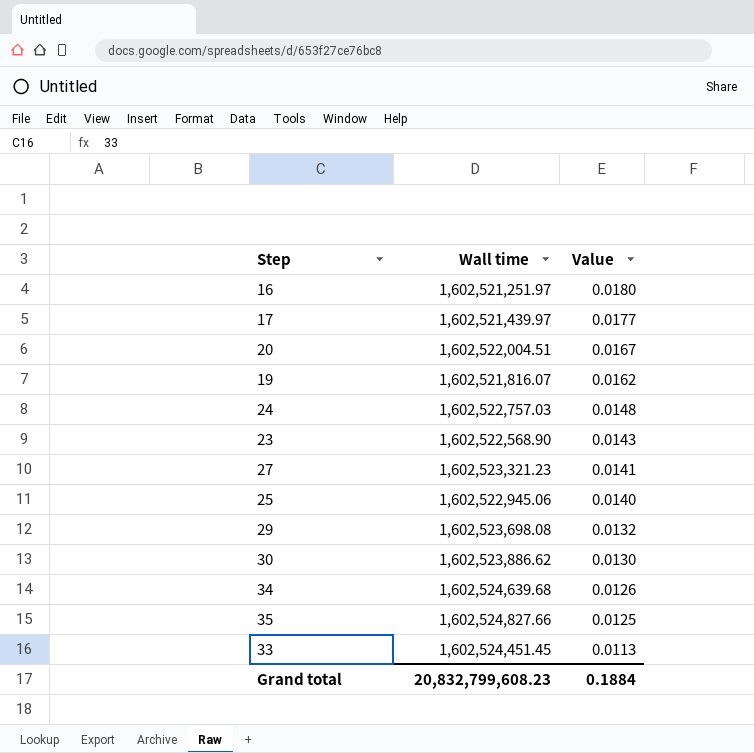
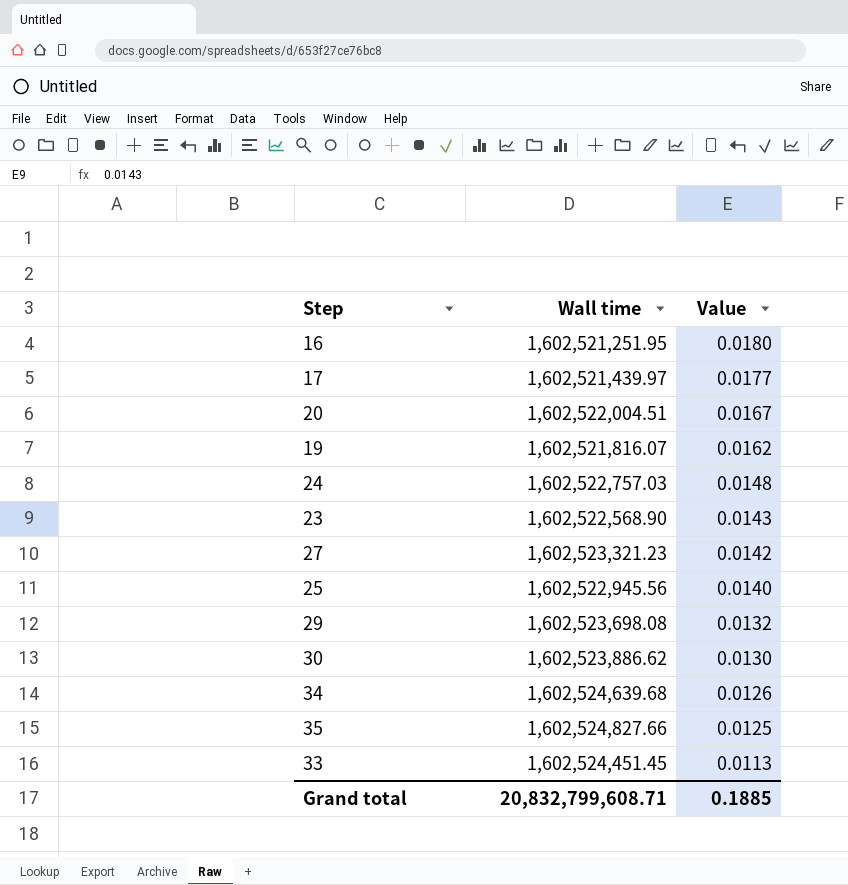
16 | Wall time: 1,602,521,251.97 -> 1,602,521,251.95
27 | Value: 0.0141 -> 0.0142
25 | Wall time: 1,602,522,945.06 -> 1,602,522,945.56
Grand total | Wall time: 20,832,799,608.23 -> 20,832,799,608.71
Grand total | Value: 0.1884 -> 0.1885

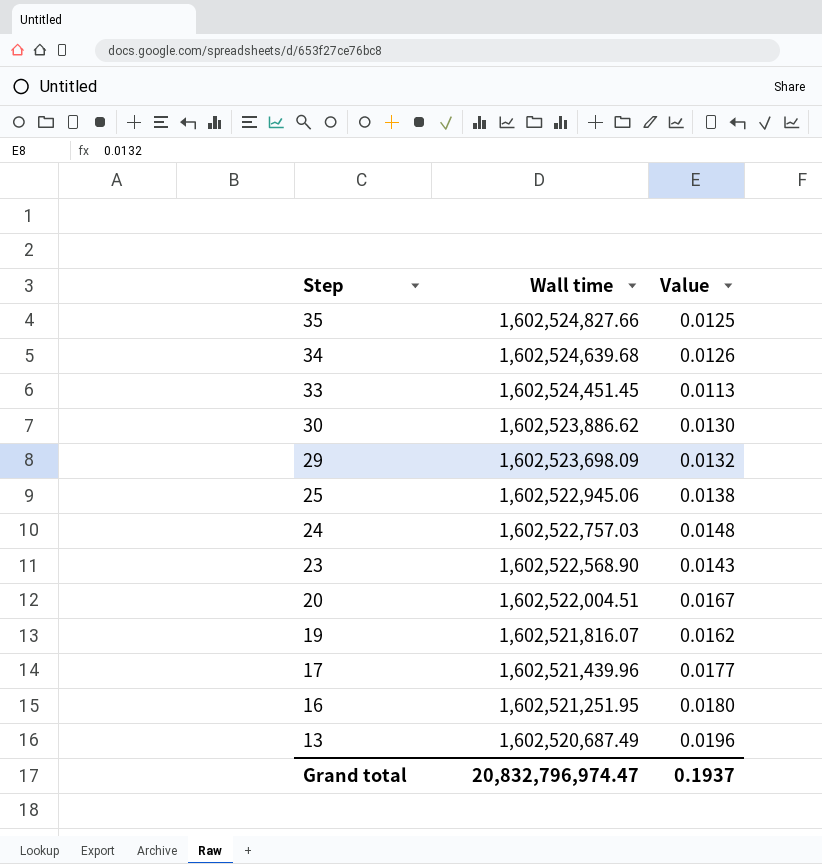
row order: Value descending -> Step descending
row 27: 1,602,523,321.23 | 0.0142 -> none
29 | Wall time: 1,602,523,698.08 -> 1,602,523,698.09
25 | Wall time: 1,602,522,945.56 -> 1,602,522,945.06
25 | Value: 0.0140 -> 0.0138
17 | Wall time: 1,602,521,439.97 -> 1,602,521,439.96
row 13: none -> 1,602,520,687.49 | 0.0196
Grand total | Wall time: 20,832,799,608.71 -> 20,832,796,974.47
Grand total | Value: 0.1885 -> 0.1937

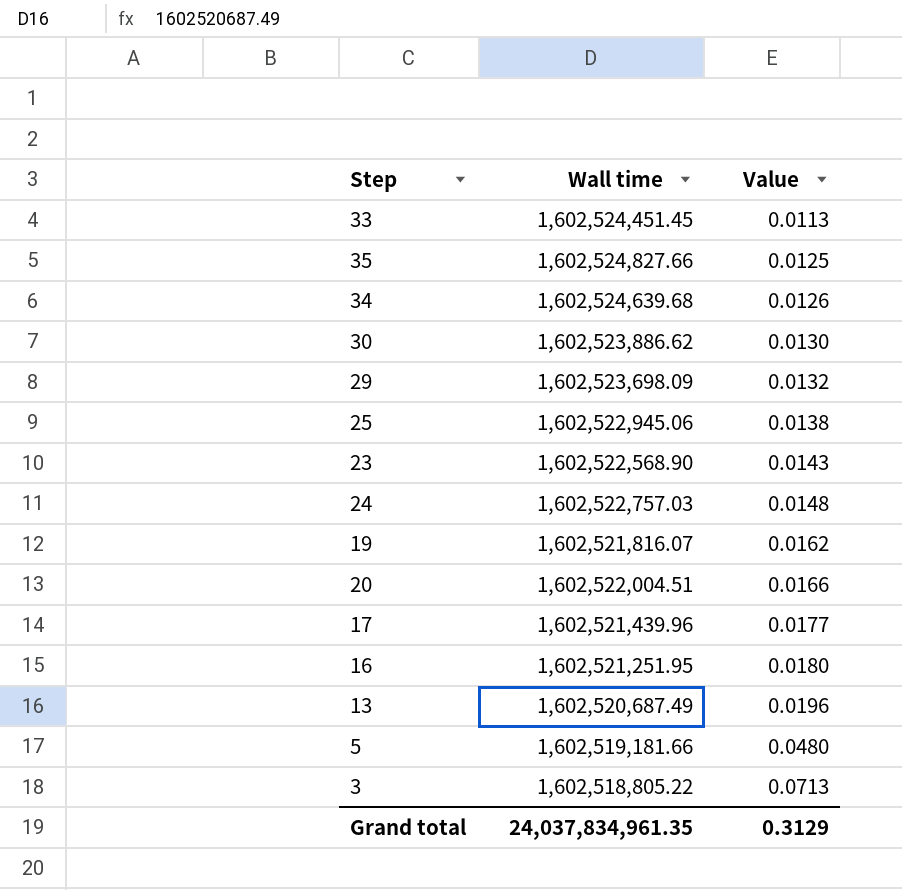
row order: Step descending -> Value ascending
20 | Value: 0.0167 -> 0.0166
row 5: none -> 1,602,519,181.66 | 0.0480
row 3: none -> 1,602,518,805.22 | 0.0713
Grand total | Wall time: 20,832,796,974.47 -> 24,037,834,961.35
Grand total | Value: 0.1937 -> 0.3129

